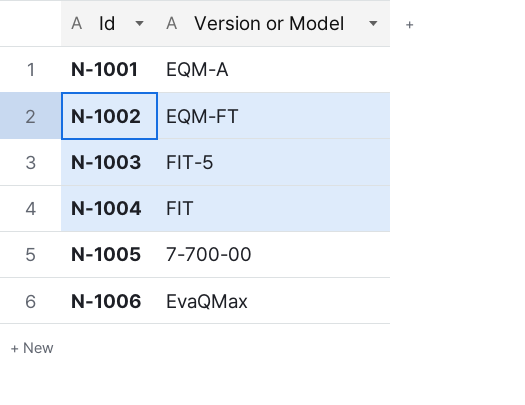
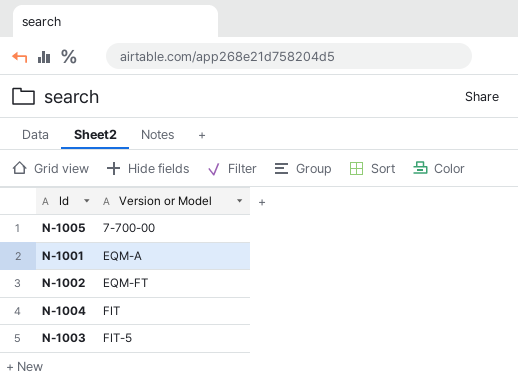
row order: Id ascending -> Version or Model ascending
row N-1006: EvaQMax -> none

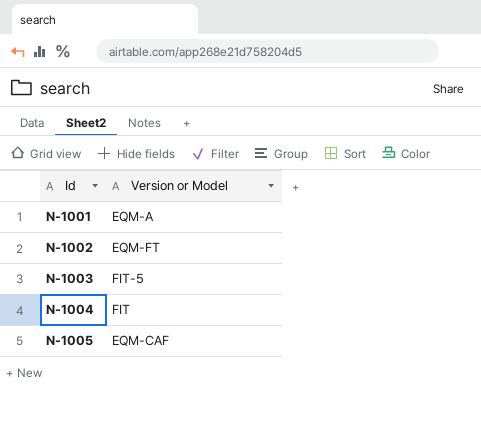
row order: Version or Model ascending -> Id ascending
N-1005 | Version or Model: 7-700-00 -> EQM-CAF

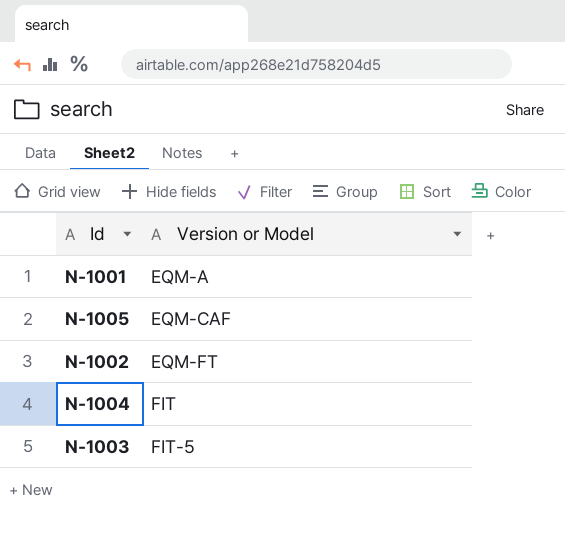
row order: Id ascending -> Version or Model ascending

